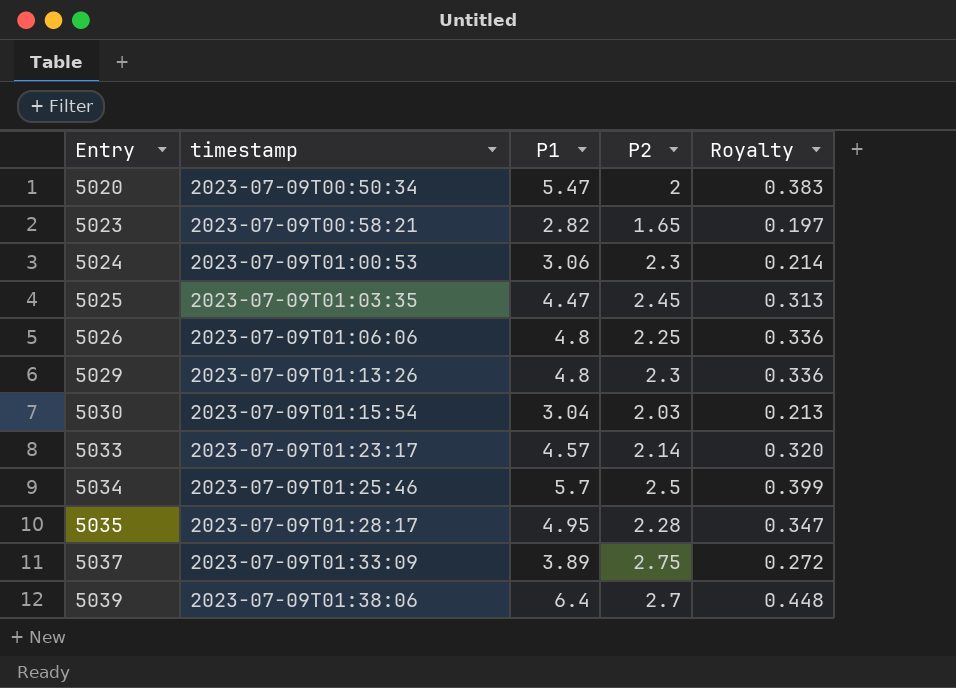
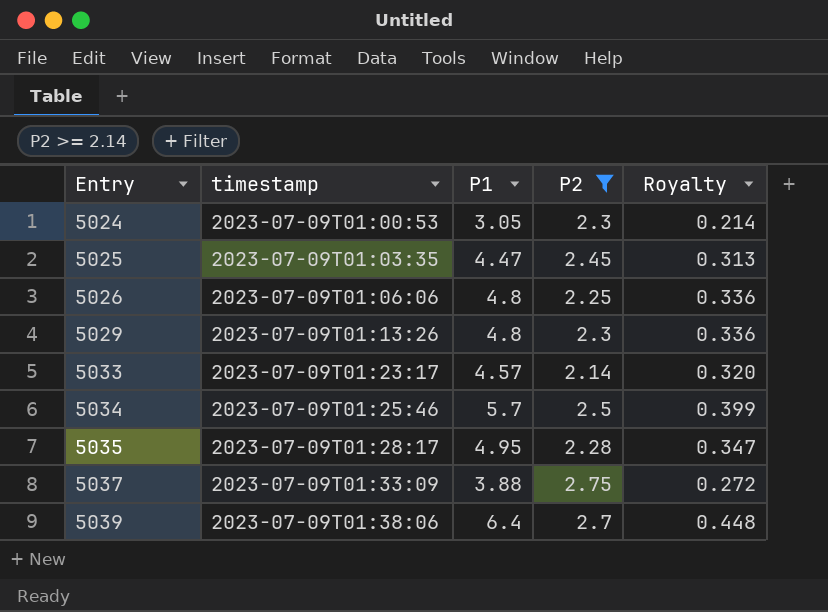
filter: none -> P2 >= 2.14
5024 | P1: 3.06 -> 3.05
5037 | P1: 3.89 -> 3.88

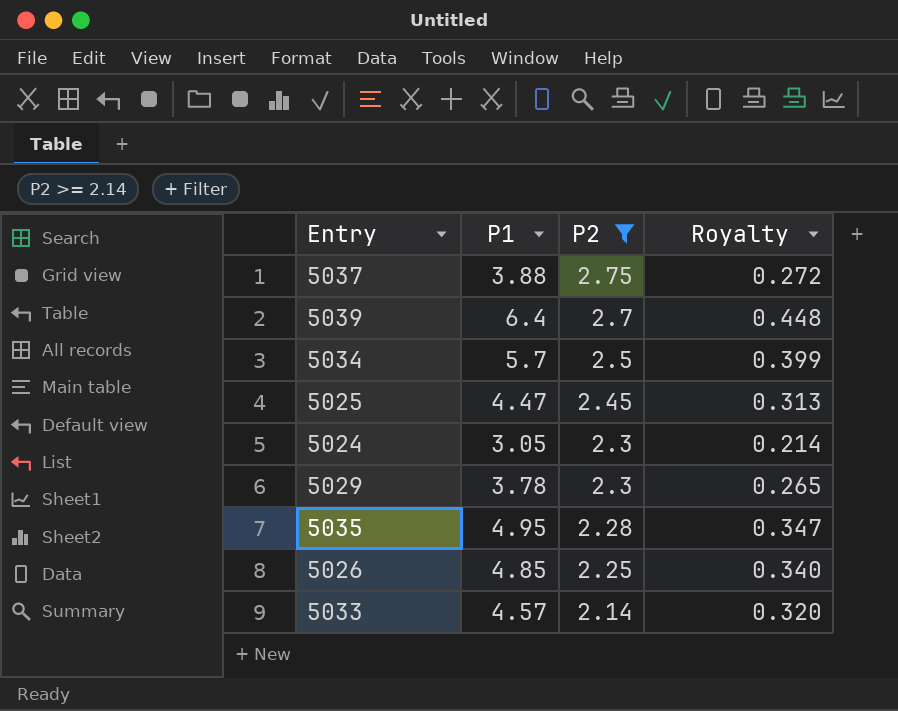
row order: Entry ascending -> P2 descending
column timestamp | position: 2 -> none
5029 | P1: 4.8 -> 3.78
5029 | Royalty: 0.336 -> 0.265
5026 | P1: 4.8 -> 4.85
5026 | Royalty: 0.336 -> 0.340

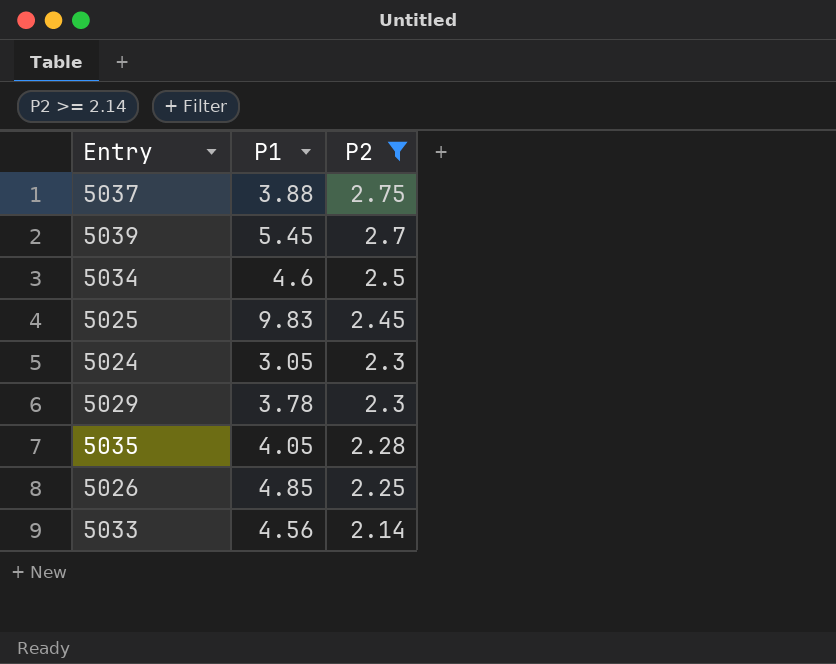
column Royalty | formula: [P1] * 0.07 -> none
5039 | P1: 6.4 -> 5.45
5034 | P1: 5.7 -> 4.6
5025 | P1: 4.47 -> 9.83
5035 | P1: 4.95 -> 4.05
5033 | P1: 4.57 -> 4.56

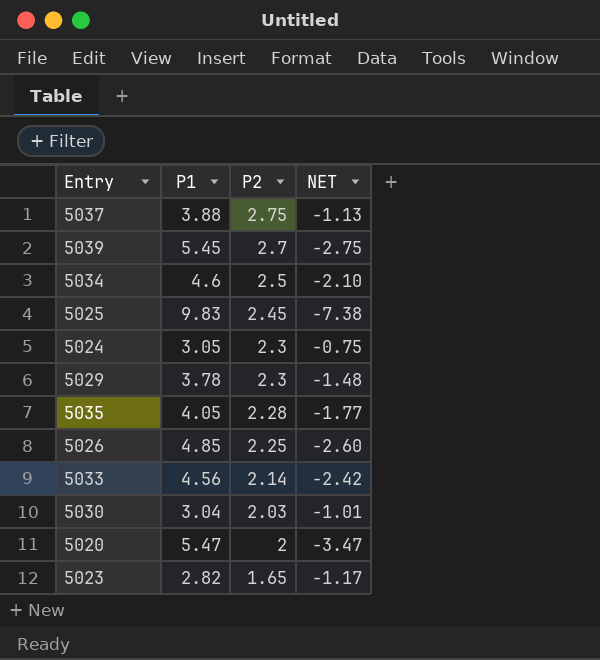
filter: P2 >= 2.14 -> none
column NET | formula: none -> [P2] - [P1]

